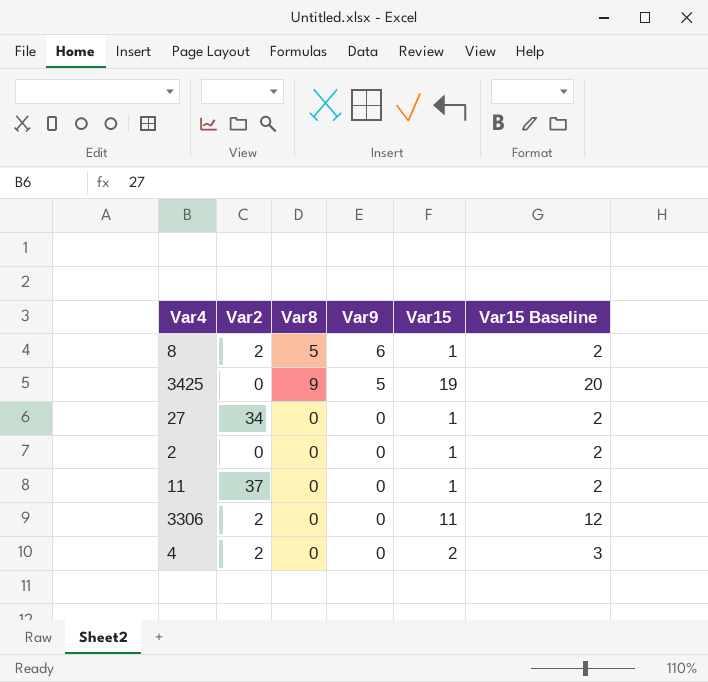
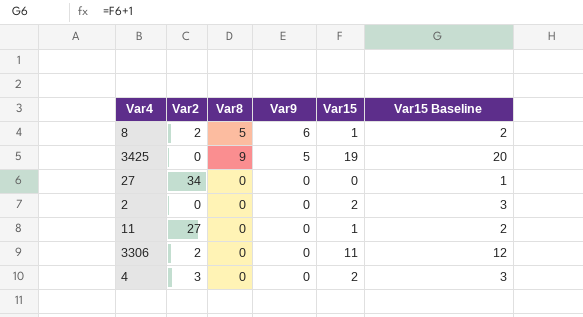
27 | Var15: 1 -> 0
27 | Var15 Baseline: 2 -> 1
2 | Var15: 1 -> 2
2 | Var15 Baseline: 2 -> 3
11 | Var2: 37 -> 27
4 | Var2: 2 -> 3

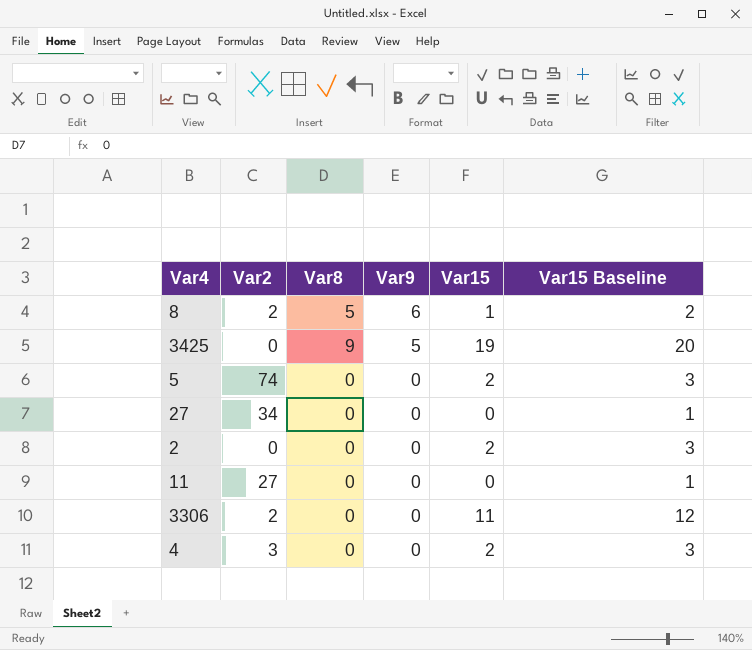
row 5: none -> 74 | 0 | 0 | 2 | 3
11 | Var15: 1 -> 0
11 | Var15 Baseline: 2 -> 1

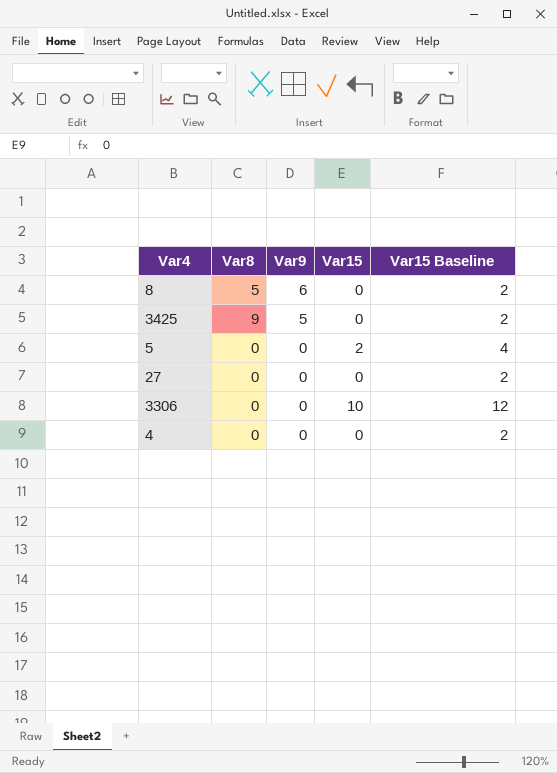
column Var2 | position: 2 -> none
column Var15 Baseline | formula: [Var15] + 1 -> [Var15] + 2
row 2: 0 | 0 | 0 | 2 | 3 -> none
row 11: 27 | 0 | 0 | 0 | 1 -> none
8 | Var15: 1 -> 0
3425 | Var15: 19 -> 0
3306 | Var15: 11 -> 10
4 | Var15: 2 -> 0

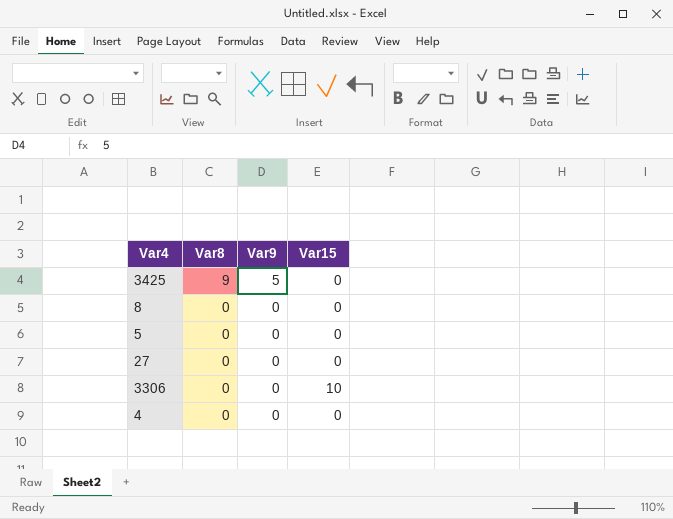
row order: Var9 descending -> Var8 descending
column Var15 Baseline | formula: [Var15] + 2 -> none
8 | Var8: 5 -> 0
8 | Var9: 6 -> 0
5 | Var15: 2 -> 0

